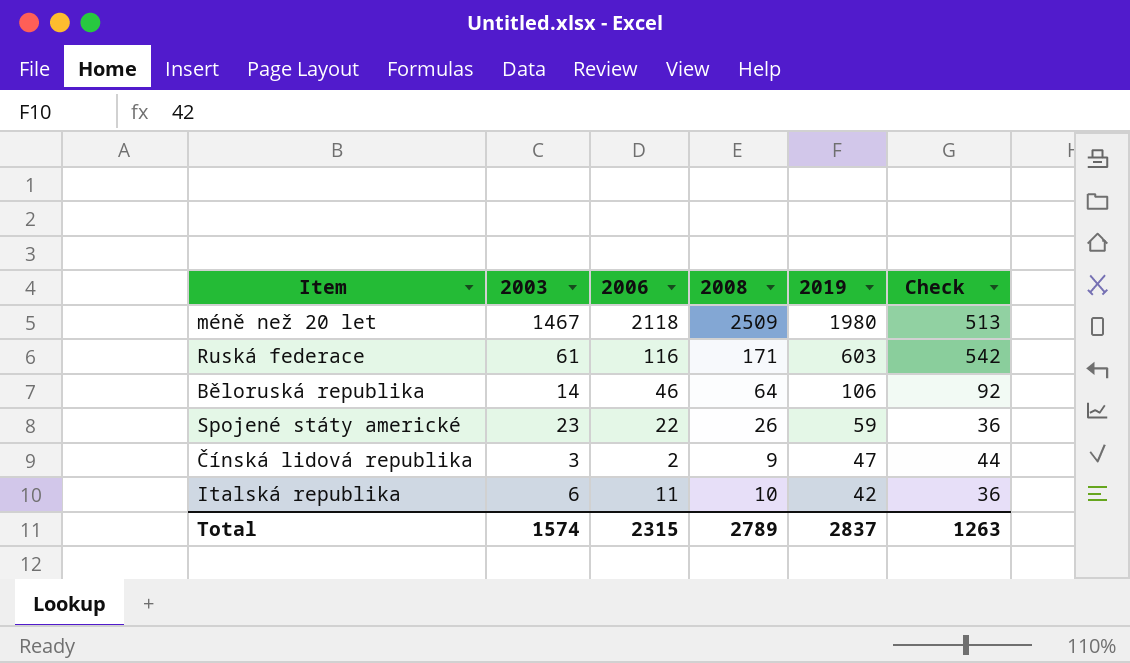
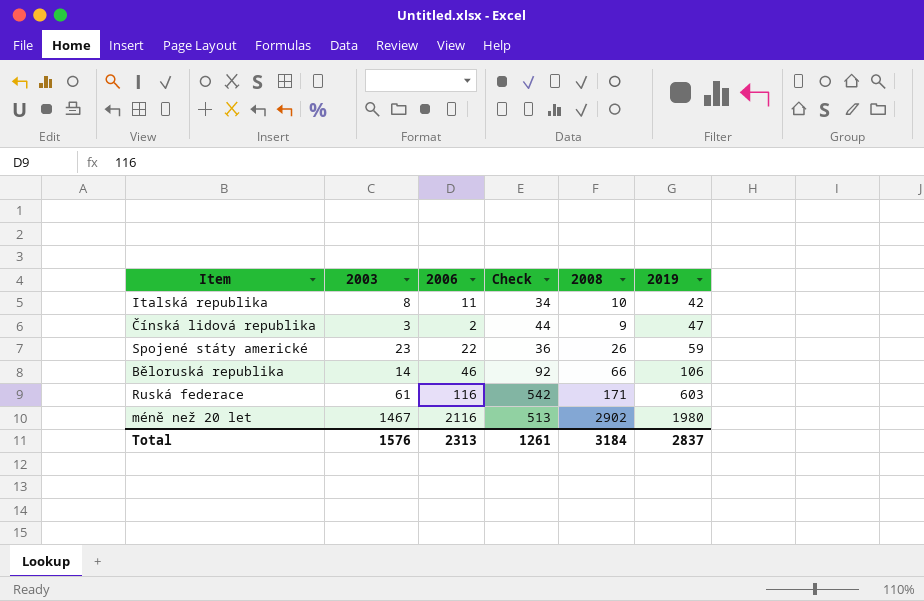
row order: 2019 descending -> 2019 ascending
column Check | position: 6 -> 4
Italská republika | 2003: 6 -> 8
Italská republika | Check: 36 -> 34
Běloruská republika | 2008: 64 -> 66
méně než 20 let | 2006: 2118 -> 2116
méně než 20 let | 2008: 2509 -> 2902
Total | 2003: 1574 -> 1576
Total | 2006: 2315 -> 2313
Total | Check: 1263 -> 1261
Total | 2008: 2789 -> 3184

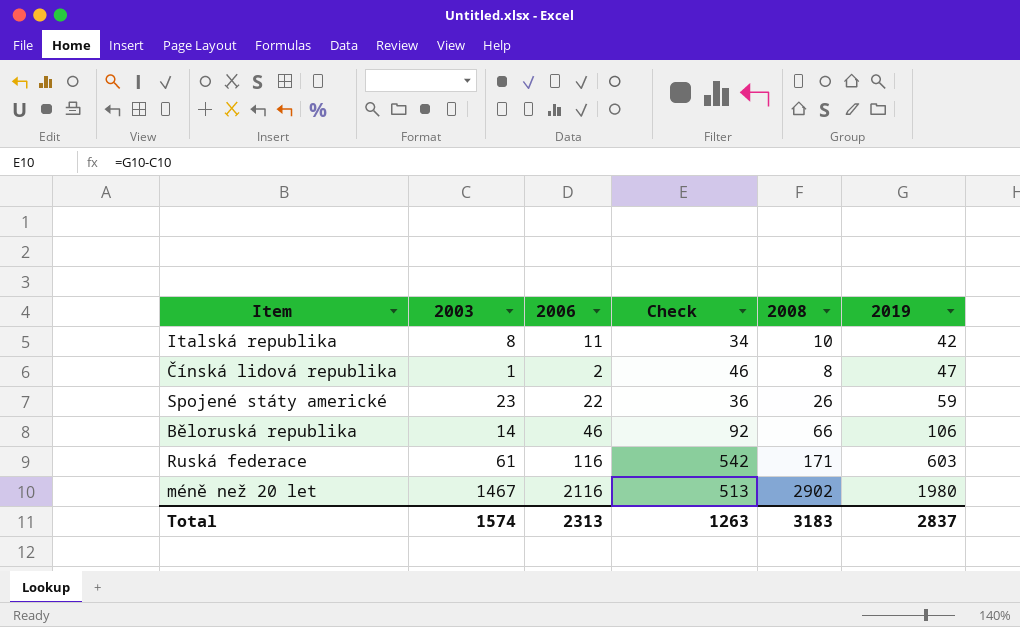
Čínská lidová republika | 2003: 3 -> 1
Čínská lidová republika | Check: 44 -> 46
Čínská lidová republika | 2008: 9 -> 8
Total | 2003: 1576 -> 1574
Total | Check: 1261 -> 1263
Total | 2008: 3184 -> 3183

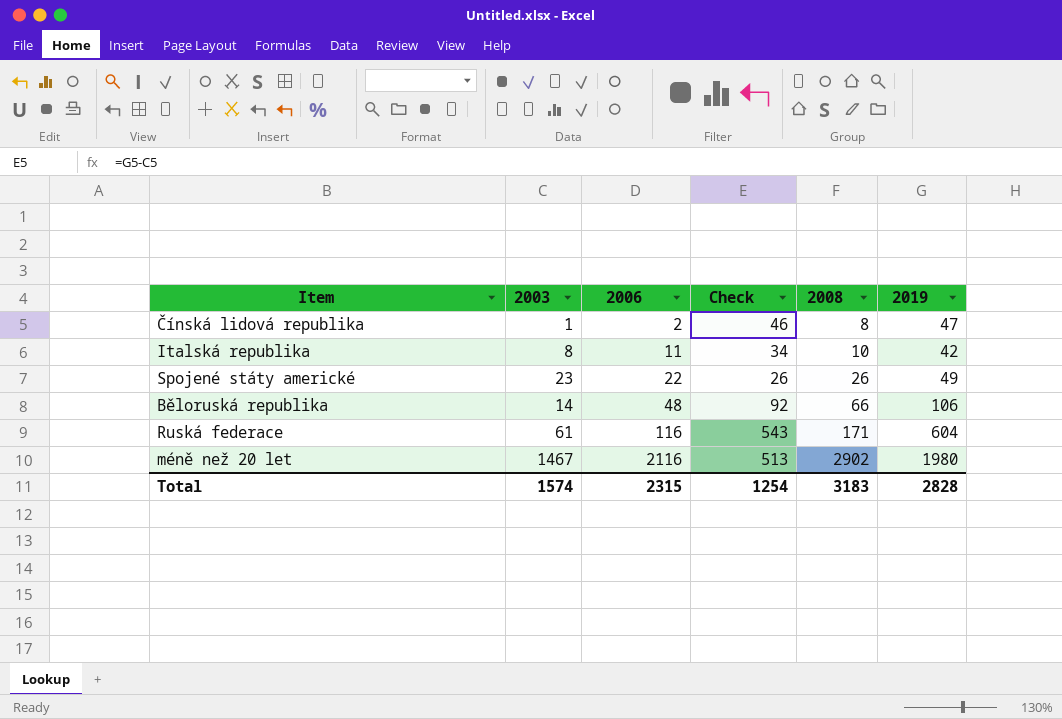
row order: 2019 ascending -> 2006 ascending
Spojené státy americké | Check: 36 -> 26
Spojené státy americké | 2019: 59 -> 49
Běloruská republika | 2006: 46 -> 48
Ruská federace | Check: 542 -> 543
Ruská federace | 2019: 603 -> 604
Total | 2006: 2313 -> 2315
Total | Check: 1263 -> 1254
Total | 2019: 2837 -> 2828

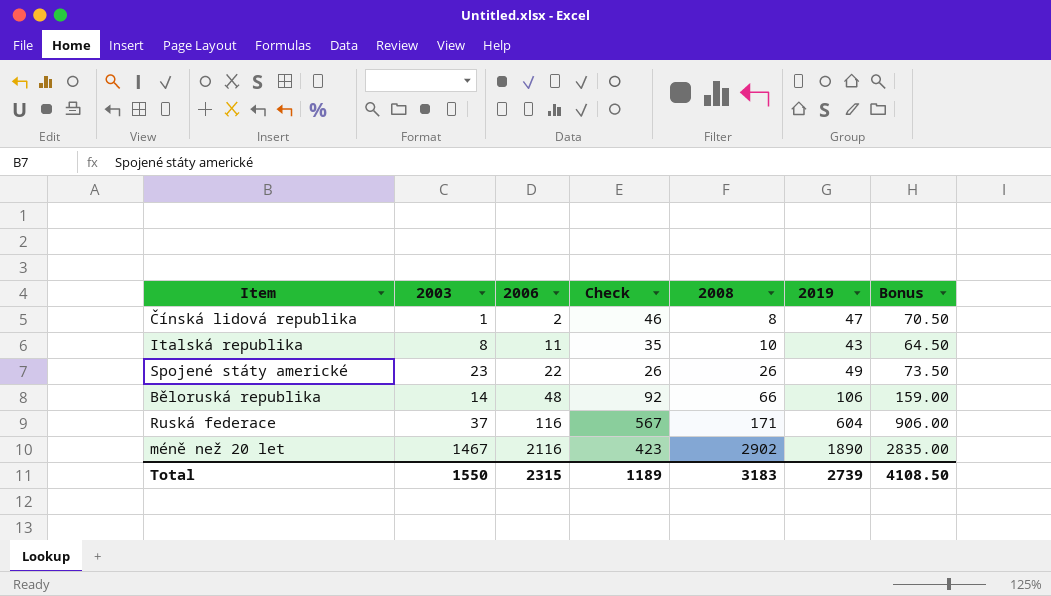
column Bonus | formula: none -> [2019] * 1.5
Italská republika | Check: 34 -> 35
Italská republika | 2019: 42 -> 43
Ruská federace | 2003: 61 -> 37
Ruská federace | Check: 543 -> 567
méně než 20 let | Check: 513 -> 423
méně než 20 let | 2019: 1980 -> 1890
Total | 2003: 1574 -> 1550
Total | Check: 1254 -> 1189
Total | 2019: 2828 -> 2739

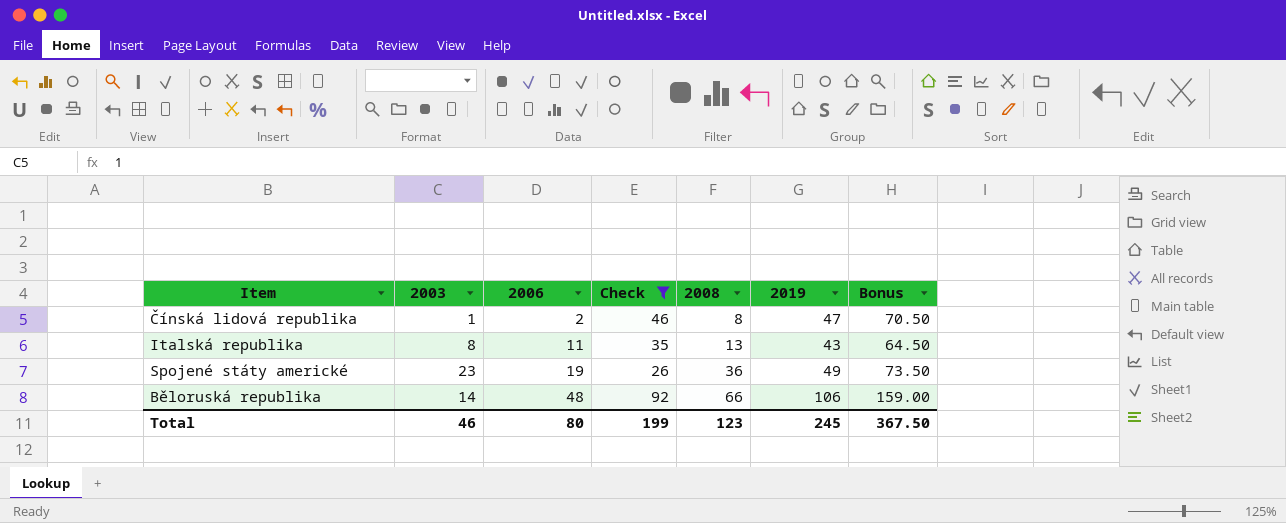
filter: none -> Check <= 92
Italská republika | 2008: 10 -> 13
Spojené státy americké | 2006: 22 -> 19
Spojené státy americké | 2008: 26 -> 36
Total | 2003: 1550 -> 46
Total | 2006: 2315 -> 80
Total | Check: 1189 -> 199
Total | 2008: 3183 -> 123
Total | 2019: 2739 -> 245
Total | Bonus: 4108.50 -> 367.50

